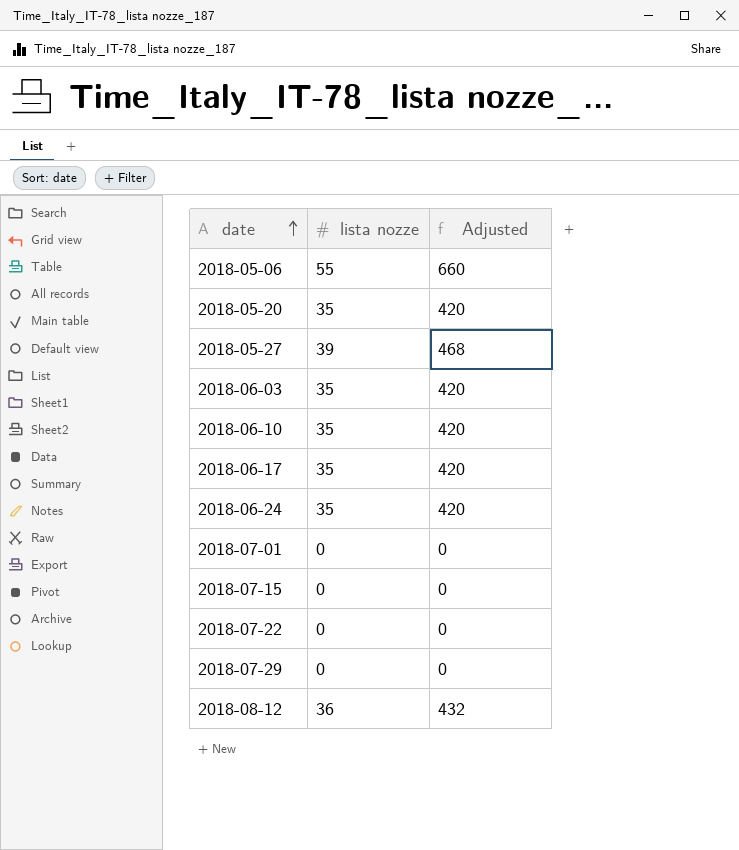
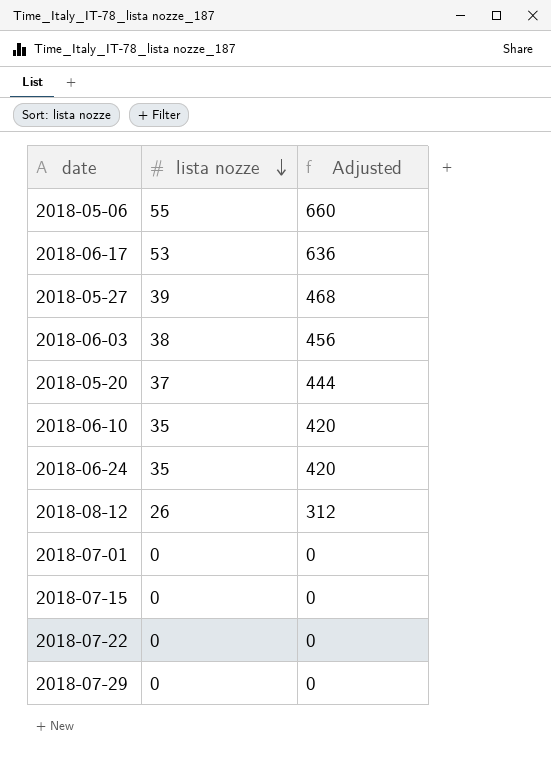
row order: date ascending -> lista nozze descending
2018-06-17 | lista nozze: 35 -> 53
2018-06-17 | Adjusted: 420 -> 636
2018-06-03 | lista nozze: 35 -> 38
2018-06-03 | Adjusted: 420 -> 456
2018-05-20 | lista nozze: 35 -> 37
2018-05-20 | Adjusted: 420 -> 444
2018-08-12 | lista nozze: 36 -> 26
2018-08-12 | Adjusted: 432 -> 312

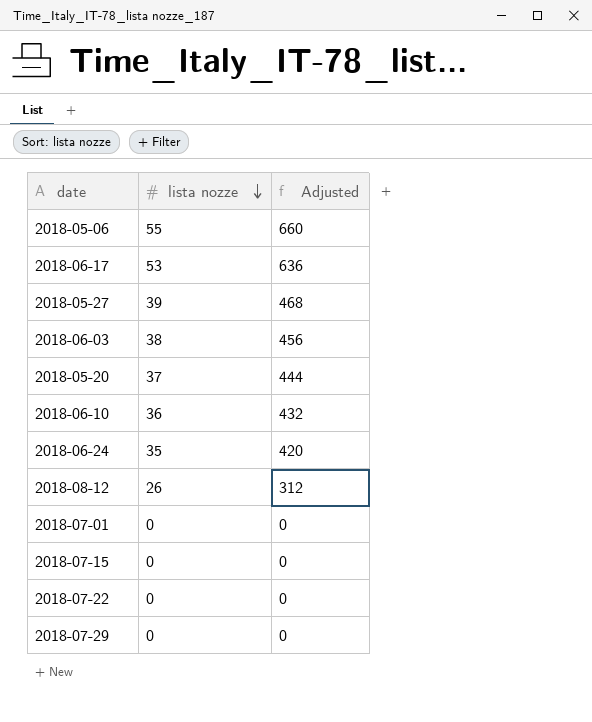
2018-06-10 | lista nozze: 35 -> 36
2018-06-10 | Adjusted: 420 -> 432

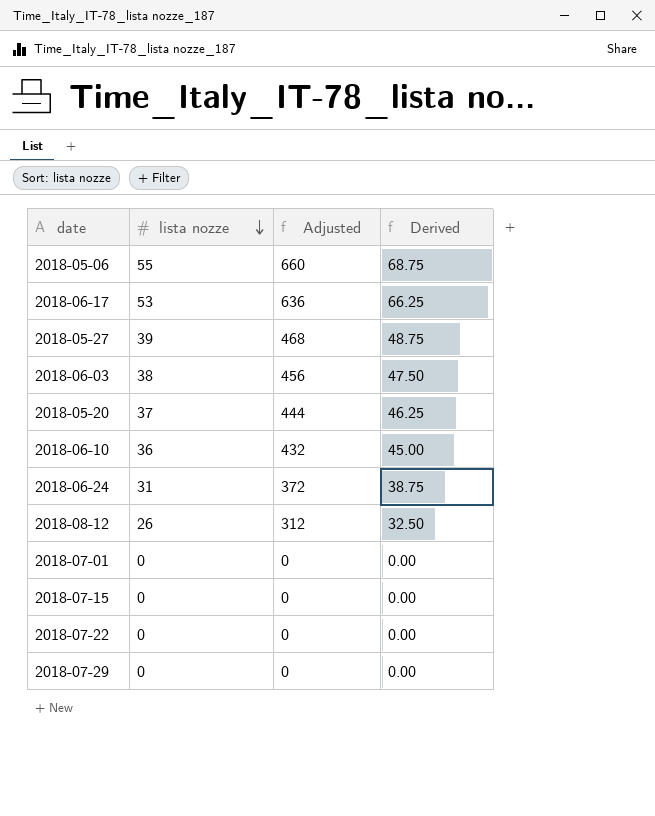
column Derived | formula: none -> [lista nozze] * 1.25
2018-06-24 | lista nozze: 35 -> 31
2018-06-24 | Adjusted: 420 -> 372

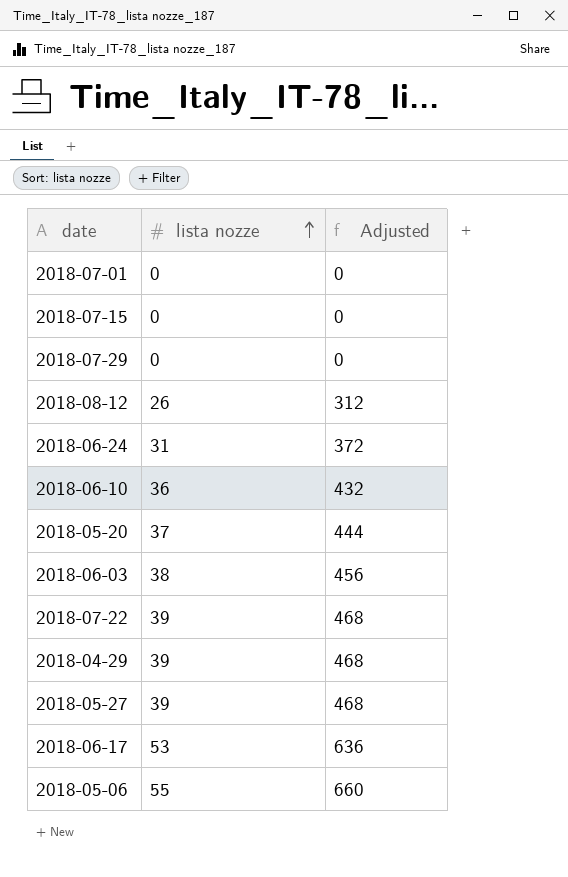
row order: lista nozze descending -> lista nozze ascending
column Derived | formula: [lista nozze] * 1.25 -> none
2018-07-22 | lista nozze: 0 -> 39
2018-07-22 | Adjusted: 0 -> 468
row 2018-04-29: none -> 39 | 468

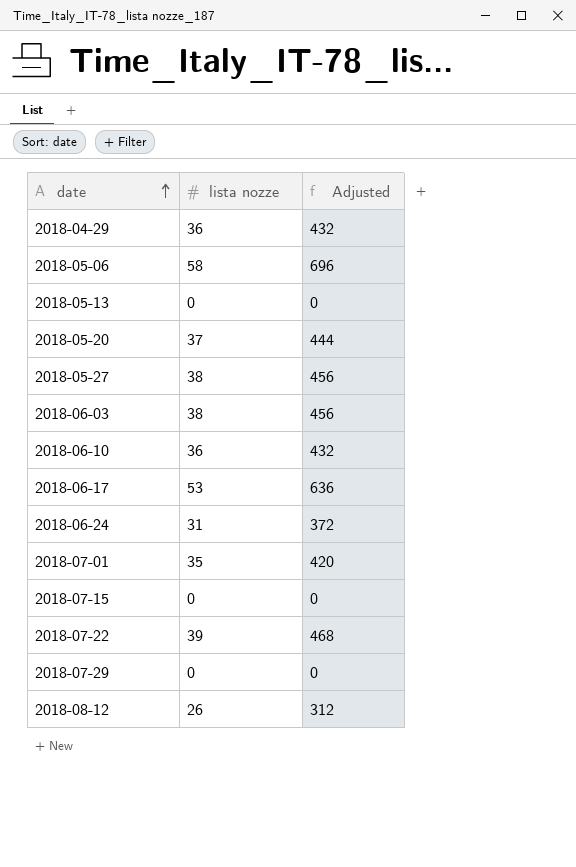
row order: lista nozze ascending -> date ascending
2018-04-29 | lista nozze: 39 -> 36
2018-04-29 | Adjusted: 468 -> 432
2018-05-06 | lista nozze: 55 -> 58
2018-05-06 | Adjusted: 660 -> 696
row 2018-05-13: none -> 0 | 0
2018-05-27 | lista nozze: 39 -> 38
2018-05-27 | Adjusted: 468 -> 456
2018-07-01 | lista nozze: 0 -> 35
2018-07-01 | Adjusted: 0 -> 420

